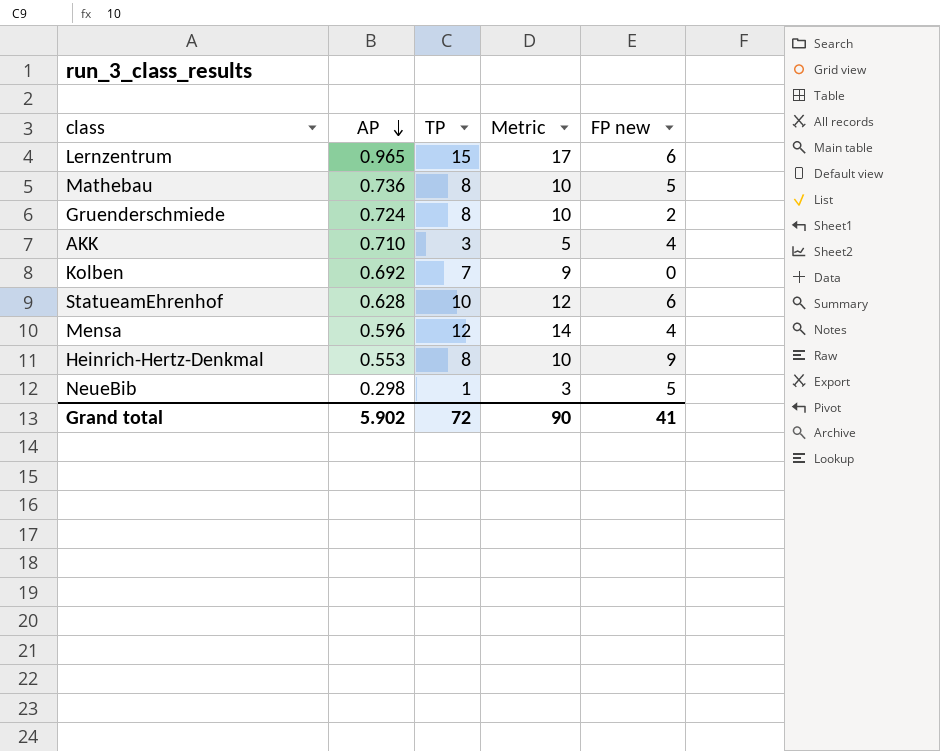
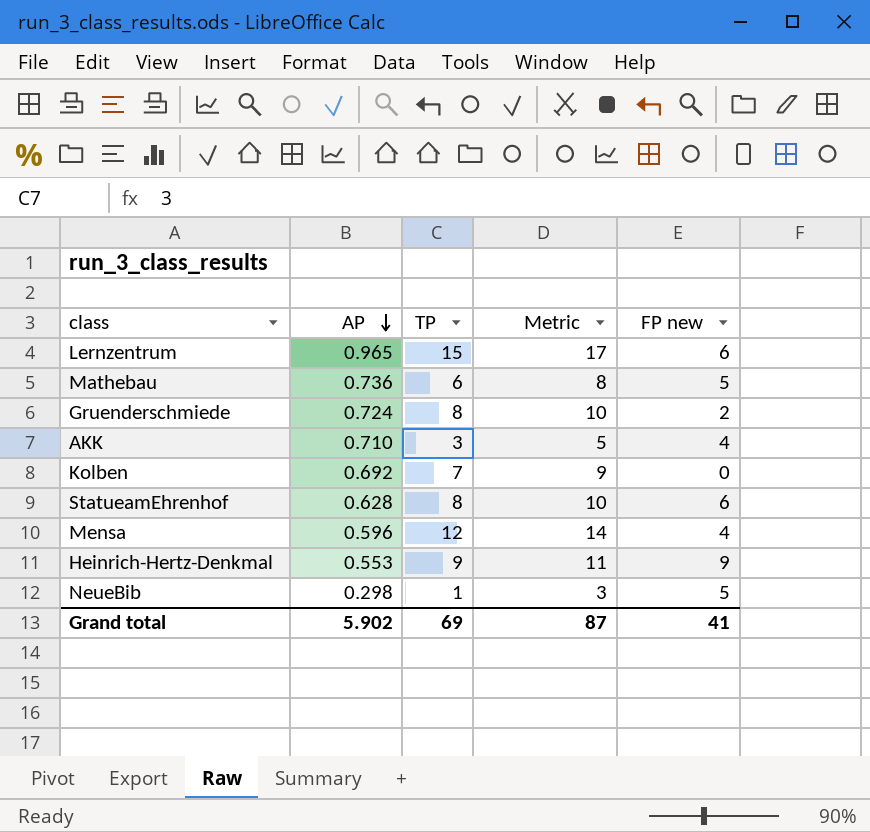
Mathebau | TP: 8 -> 6
Mathebau | Metric: 10 -> 8
StatueamEhrenhof | TP: 10 -> 8
StatueamEhrenhof | Metric: 12 -> 10
Heinrich-Hertz-Denkmal | TP: 8 -> 9
Heinrich-Hertz-Denkmal | Metric: 10 -> 11
Grand total | TP: 72 -> 69
Grand total | Metric: 90 -> 87

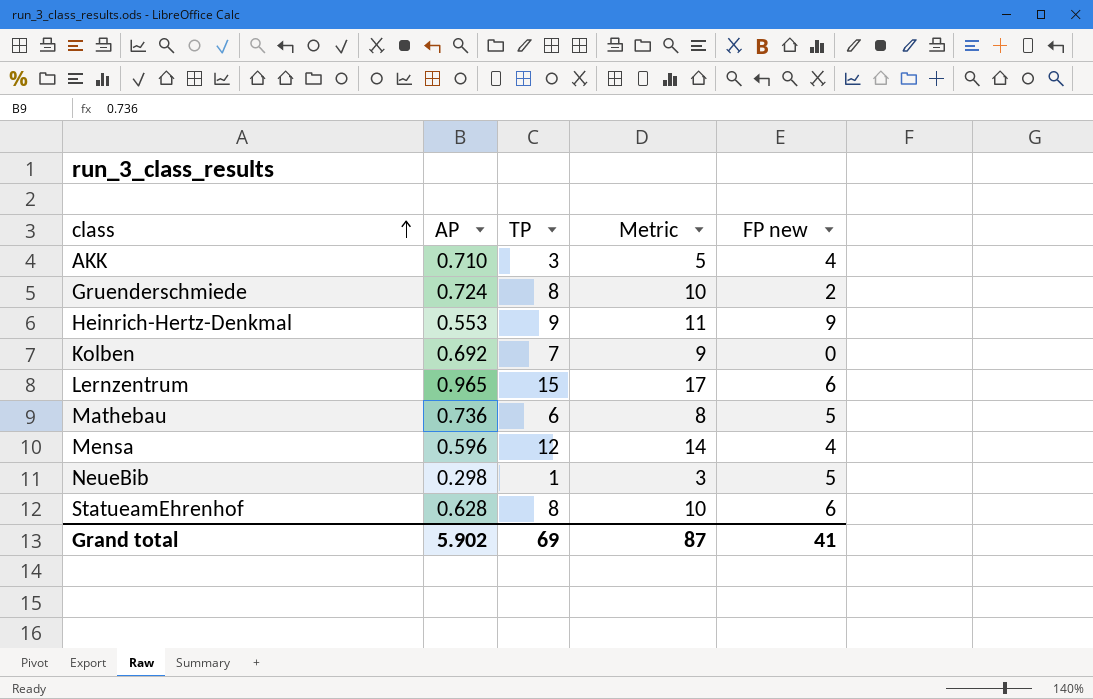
row order: AP descending -> class ascending

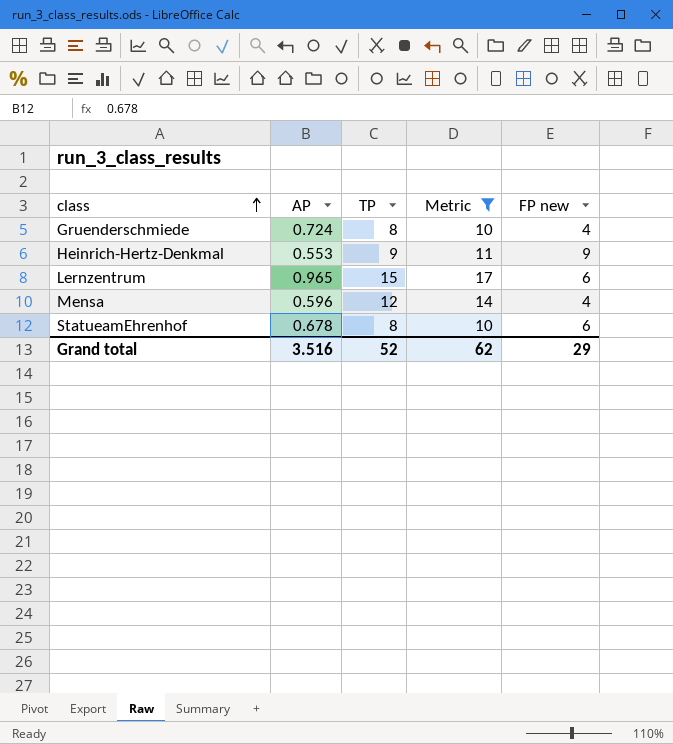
filter: none -> Metric >= 10
Gruenderschmiede | FP new: 2 -> 4
StatueamEhrenhof | AP: 0.628 -> 0.678
Grand total | AP: 5.902 -> 3.516
Grand total | TP: 69 -> 52
Grand total | Metric: 87 -> 62
Grand total | FP new: 41 -> 29

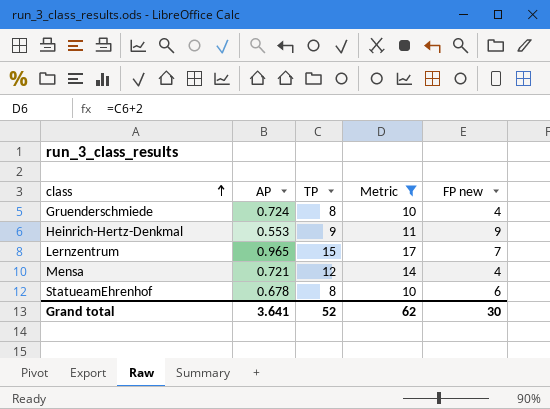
Lernzentrum | FP new: 6 -> 7
Mensa | AP: 0.596 -> 0.721
Grand total | AP: 3.516 -> 3.641
Grand total | FP new: 29 -> 30

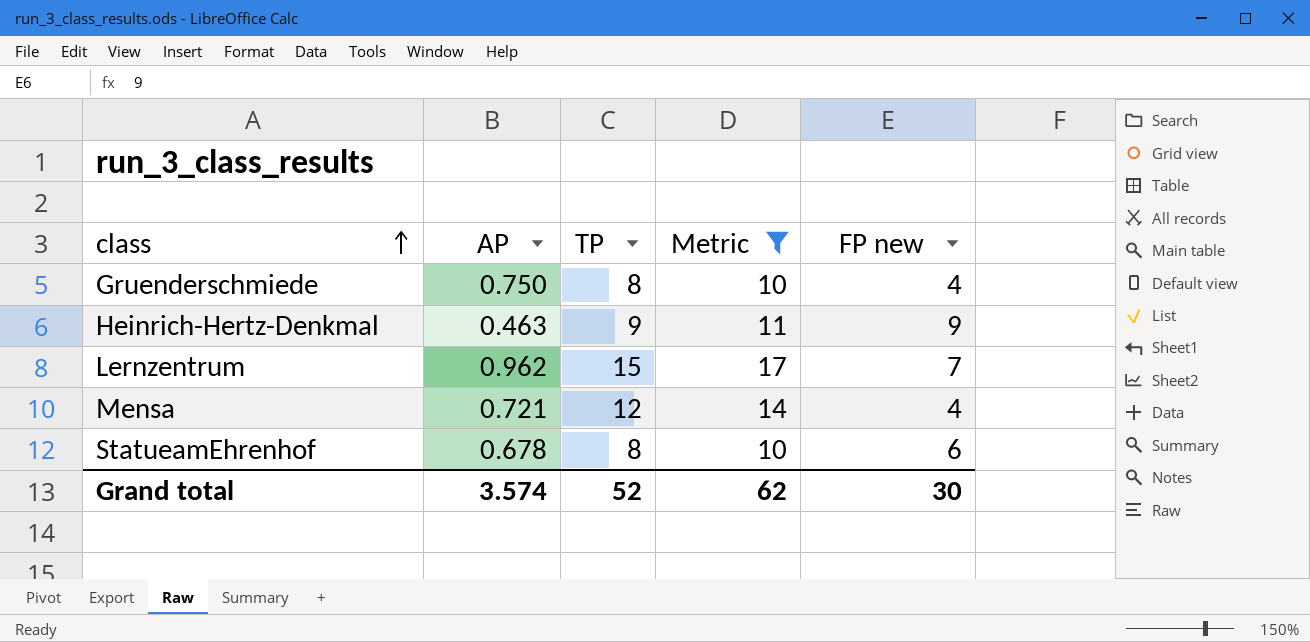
Gruenderschmiede | AP: 0.724 -> 0.750
Heinrich-Hertz-Denkmal | AP: 0.553 -> 0.463
Lernzentrum | AP: 0.965 -> 0.962
Grand total | AP: 3.641 -> 3.574

